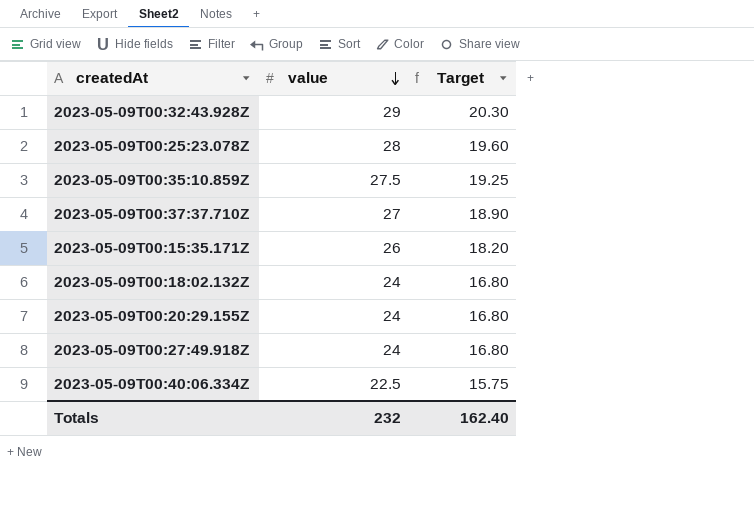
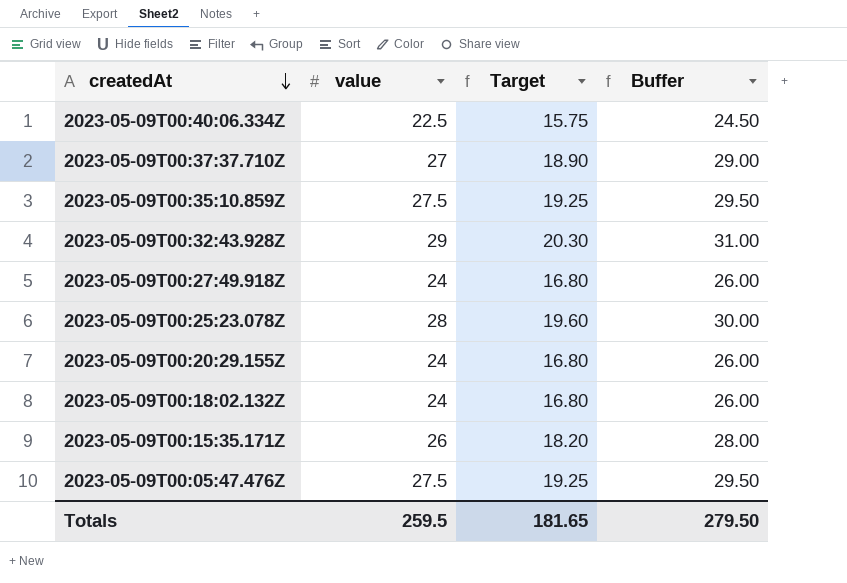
row order: value descending -> createdAt descending
column Buffer | formula: none -> [value] + 2
row 2023-05-09T00:05:47.476Z: none -> 27.5 | 19.25 | 29.50
Totals | value: 232 -> 259.5
Totals | Target: 162.40 -> 181.65

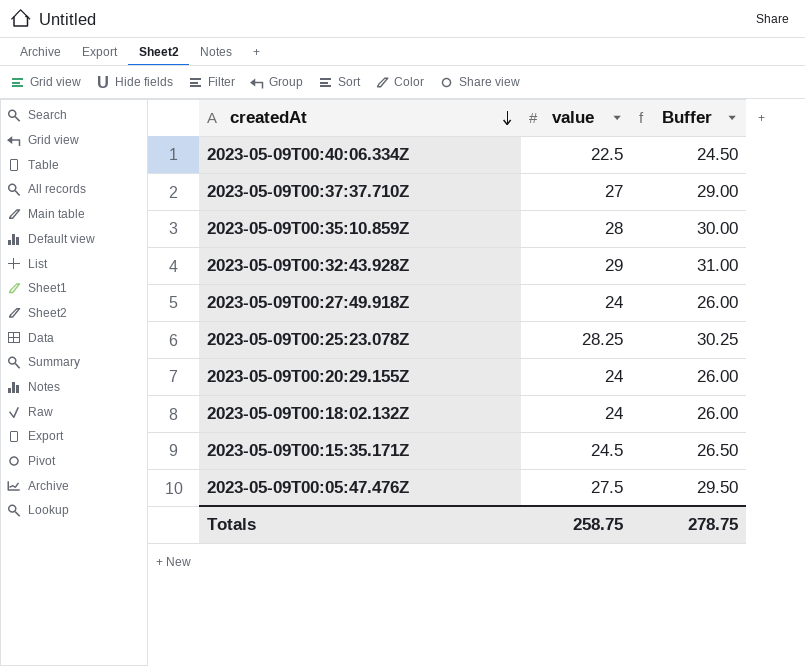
column Target | formula: [value] * 0.7 -> none
2023-05-09T00:35:10.859Z | value: 27.5 -> 28
2023-05-09T00:35:10.859Z | Buffer: 29.50 -> 30.00
2023-05-09T00:25:23.078Z | value: 28 -> 28.25
2023-05-09T00:25:23.078Z | Buffer: 30.00 -> 30.25
2023-05-09T00:15:35.171Z | value: 26 -> 24.5
2023-05-09T00:15:35.171Z | Buffer: 28.00 -> 26.50
Totals | value: 259.5 -> 258.75
Totals | Buffer: 279.50 -> 278.75

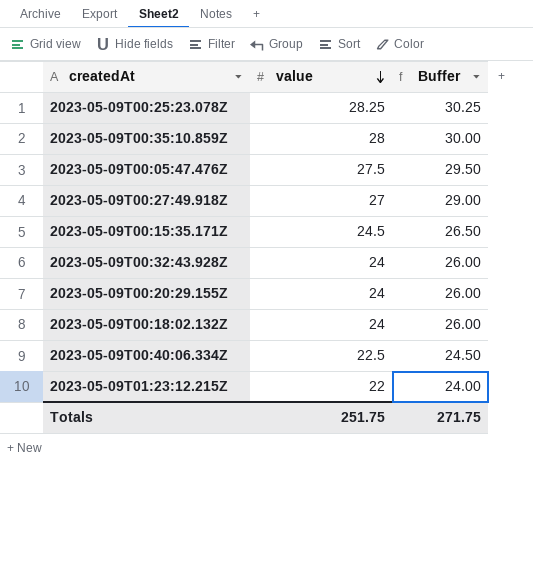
row order: createdAt descending -> value descending
row 2023-05-09T00:37:37.710Z: 27 | 29.00 -> none
2023-05-09T00:27:49.918Z | value: 24 -> 27
2023-05-09T00:27:49.918Z | Buffer: 26.00 -> 29.00
2023-05-09T00:32:43.928Z | value: 29 -> 24
2023-05-09T00:32:43.928Z | Buffer: 31.00 -> 26.00
row 2023-05-09T01:23:12.215Z: none -> 22 | 24.00
Totals | value: 258.75 -> 251.75
Totals | Buffer: 278.75 -> 271.75

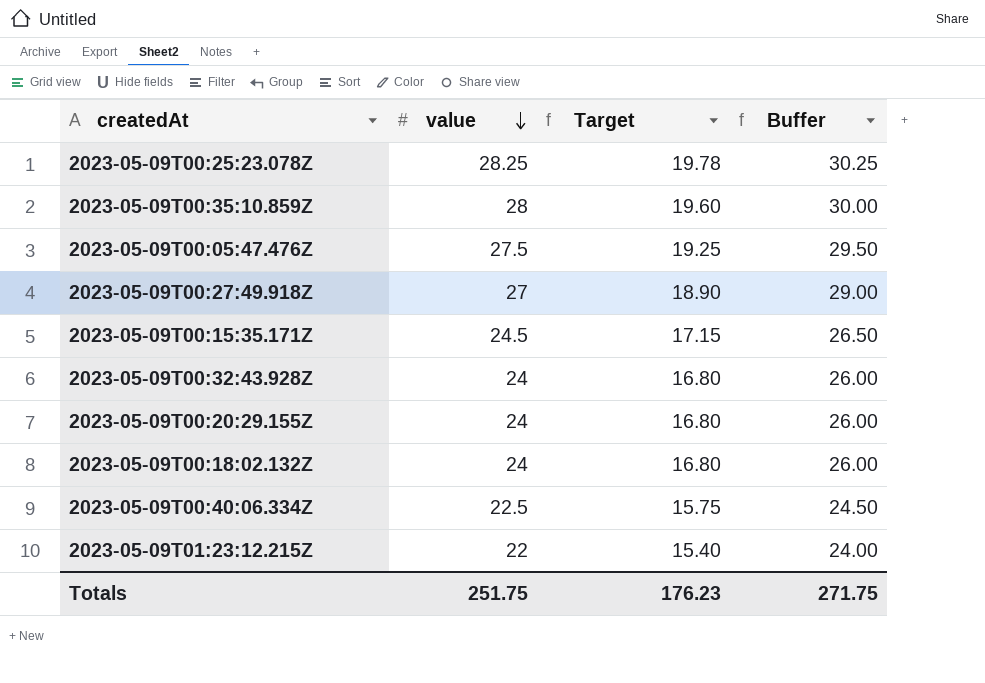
column Target | formula: none -> [value] * 0.7

